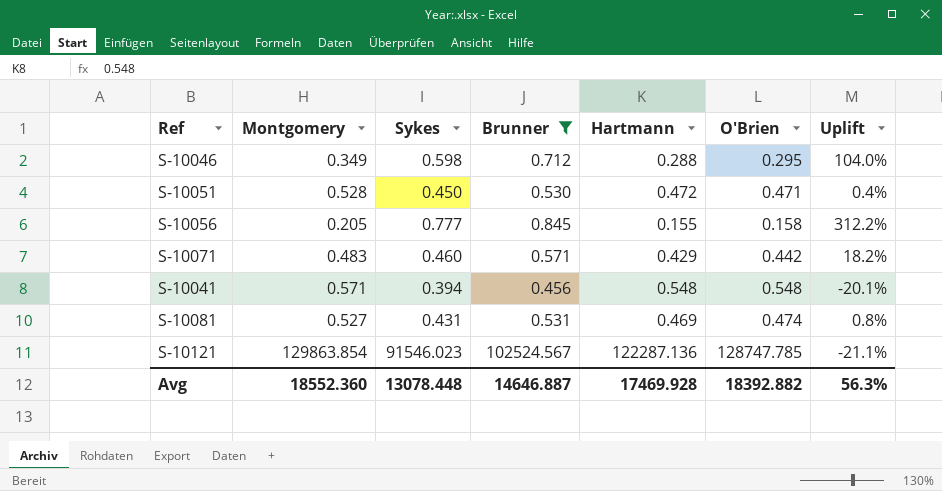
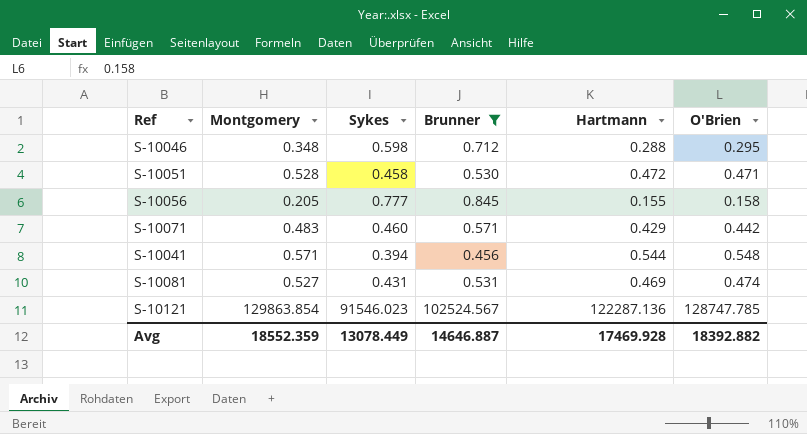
column Uplift | formula: ([Brunner] - [Montgomery]) / [Montgomery] -> none
S-10046 | Montgomery: 0.349 -> 0.348
S-10051 | Sykes: 0.450 -> 0.458
S-10041 | Hartmann: 0.548 -> 0.544
Avg | Montgomery: 18552.360 -> 18552.359
Avg | Sykes: 13078.448 -> 13078.449

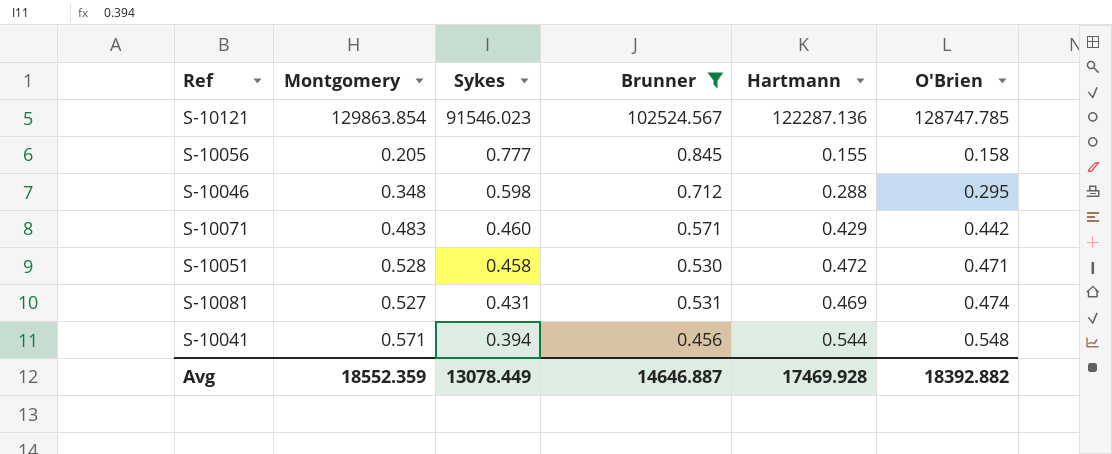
row order: none -> Sykes descending

